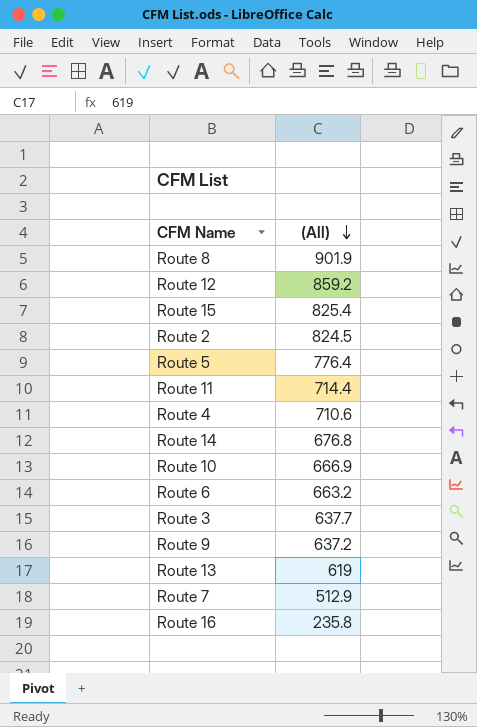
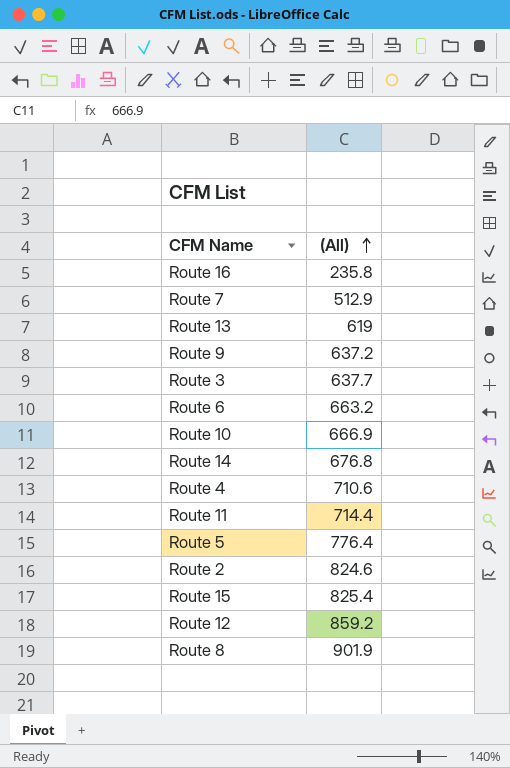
row order: (All) descending -> (All) ascending
Route 2 | (All): 824.5 -> 824.6

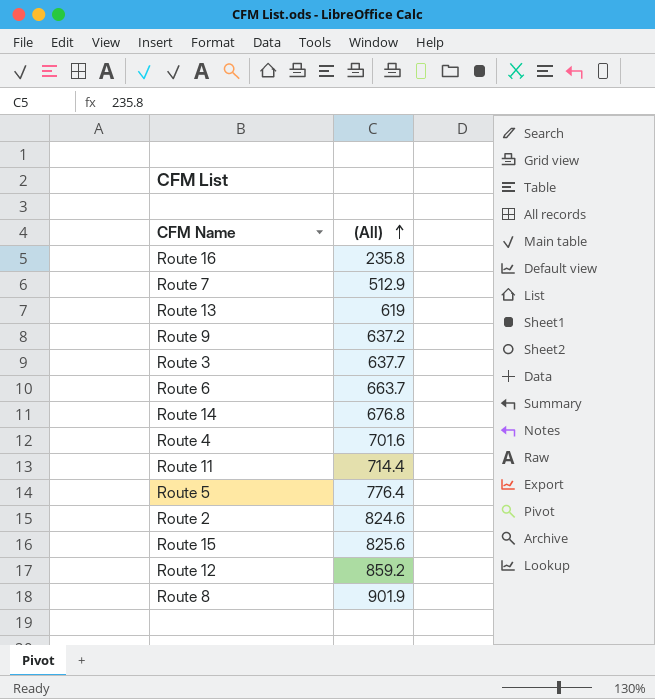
row Route 10: 666.9 -> none
Route 6 | (All): 663.2 -> 663.7
Route 4 | (All): 710.6 -> 701.6
Route 15 | (All): 825.4 -> 825.6

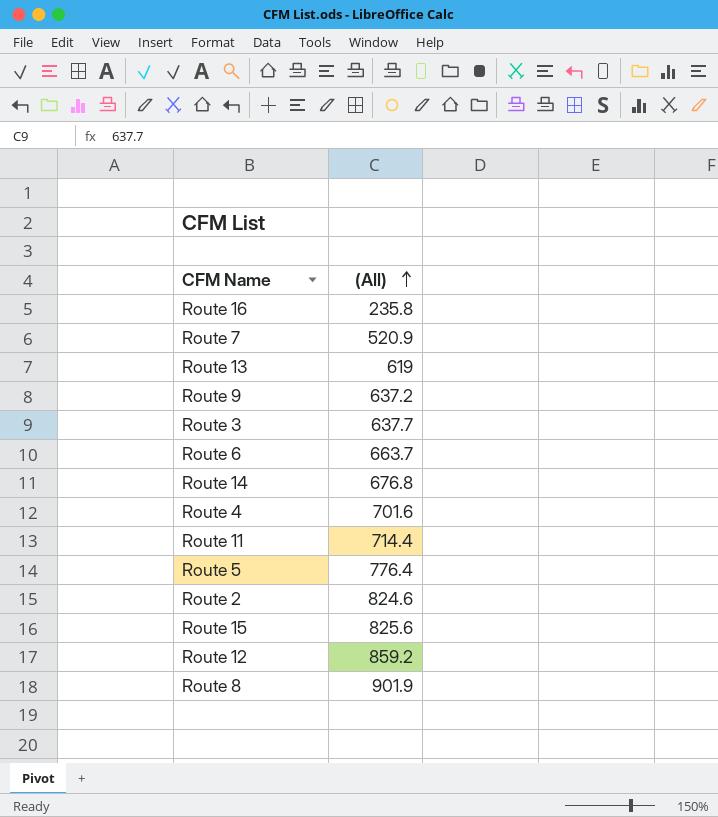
Route 7 | (All): 512.9 -> 520.9

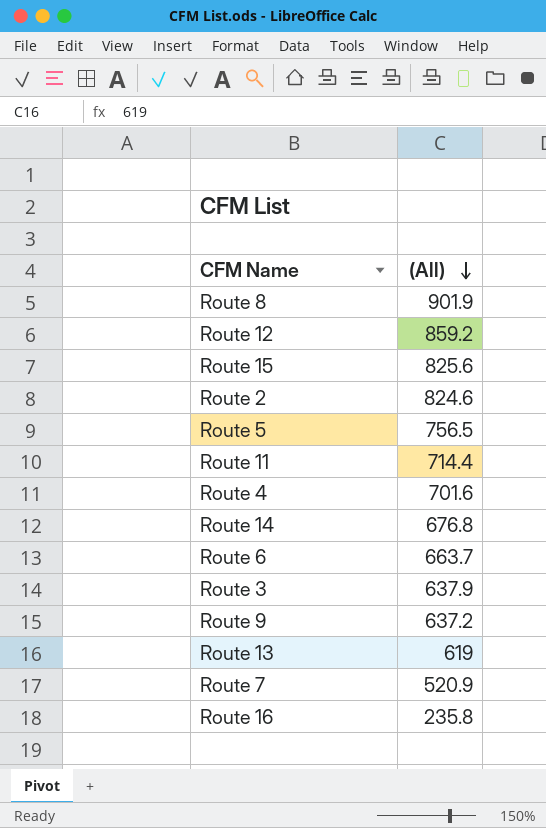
row order: (All) ascending -> (All) descending
Route 5 | (All): 776.4 -> 756.5
Route 3 | (All): 637.7 -> 637.9

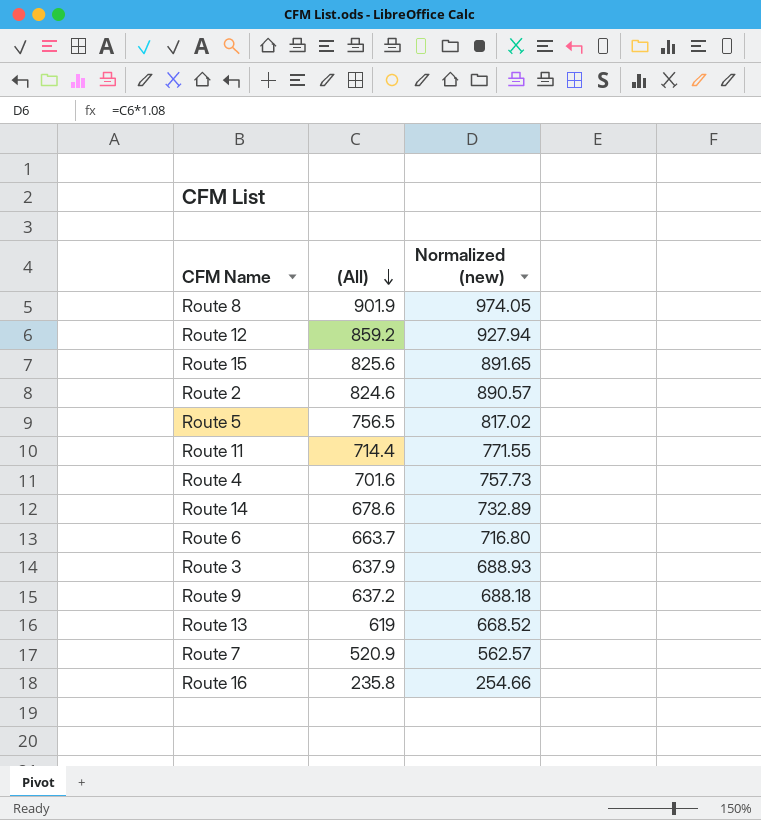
column Normalized (new) | formula: none -> [(All)] * 1.08
Route 14 | (All): 676.8 -> 678.6

